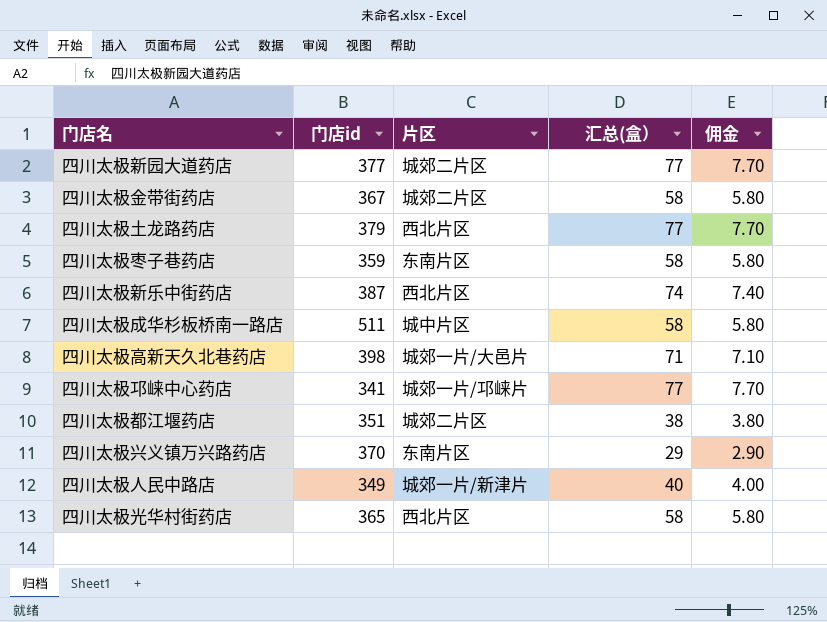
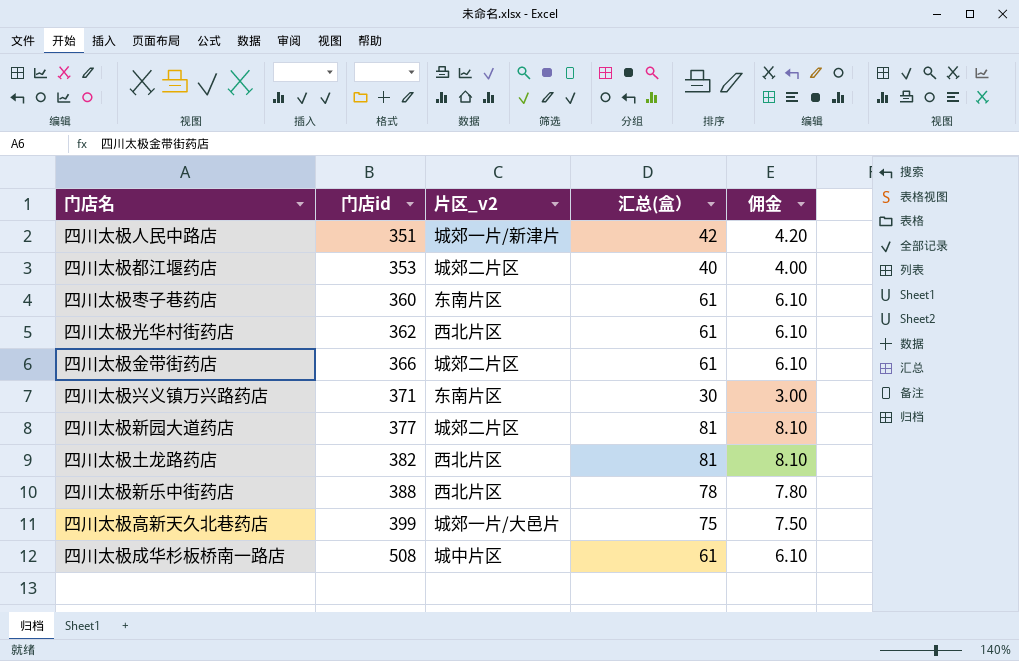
row order: none -> 门店id ascending
column name: 片区 -> 片区_v2
row 四川太极邛崃中心药店: 341 | 城郊一片/邛崃片 | 77 | 7.70 -> none
四川太极人民中路店 | 门店id: 349 -> 351
四川太极人民中路店 | 汇总(盒）: 40 -> 42
四川太极人民中路店 | 佣金: 4.00 -> 4.20
四川太极都江堰药店 | 门店id: 351 -> 353
四川太极都江堰药店 | 汇总(盒）: 38 -> 40
四川太极都江堰药店 | 佣金: 3.80 -> 4.00
四川太极枣子巷药店 | 门店id: 359 -> 360
四川太极枣子巷药店 | 汇总(盒）: 58 -> 61
四川太极枣子巷药店 | 佣金: 5.80 -> 6.10
四川太极光华村街药店 | 门店id: 365 -> 362
四川太极光华村街药店 | 汇总(盒）: 58 -> 61
四川太极光华村街药店 | 佣金: 5.80 -> 6.10
四川太极金带街药店 | 门店id: 367 -> 366
四川太极金带街药店 | 汇总(盒）: 58 -> 61
四川太极金带街药店 | 佣金: 5.80 -> 6.10
四川太极兴义镇万兴路药店 | 门店id: 370 -> 371
四川太极兴义镇万兴路药店 | 汇总(盒）: 29 -> 30
四川太极兴义镇万兴路药店 | 佣金: 2.90 -> 3.00
四川太极新园大道药店 | 汇总(盒）: 77 -> 81
四川太极新园大道药店 | 佣金: 7.70 -> 8.10
四川太极土龙路药店 | 门店id: 379 -> 382
四川太极土龙路药店 | 汇总(盒）: 77 -> 81
四川太极土龙路药店 | 佣金: 7.70 -> 8.10
四川太极新乐中街药店 | 门店id: 387 -> 388
四川太极新乐中街药店 | 汇总(盒）: 74 -> 78
四川太极新乐中街药店 | 佣金: 7.40 -> 7.80
四川太极高新天久北巷药店 | 门店id: 398 -> 399
四川太极高新天久北巷药店 | 汇总(盒）: 71 -> 75
四川太极高新天久北巷药店 | 佣金: 7.10 -> 7.50
四川太极成华杉板桥南一路店 | 门店id: 511 -> 508
四川太极成华杉板桥南一路店 | 汇总(盒）: 58 -> 61
四川太极成华杉板桥南一路店 | 佣金: 5.80 -> 6.10

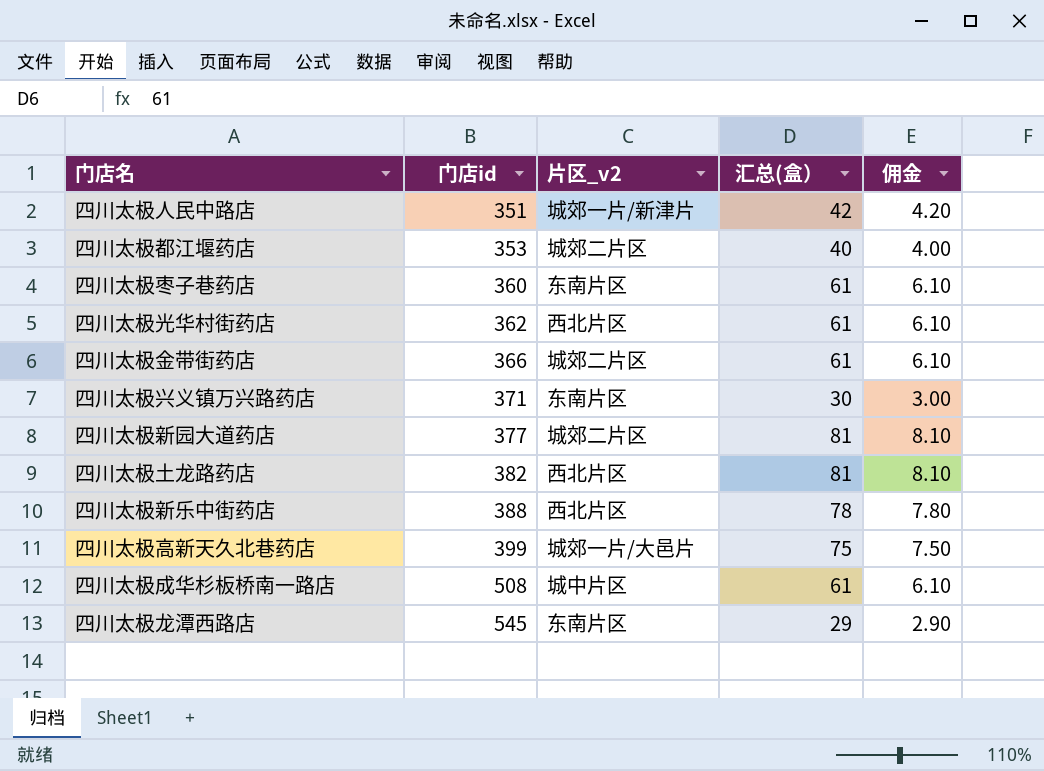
row 四川太极龙潭西路店: none -> 545 | 东南片区 | 29 | 2.90

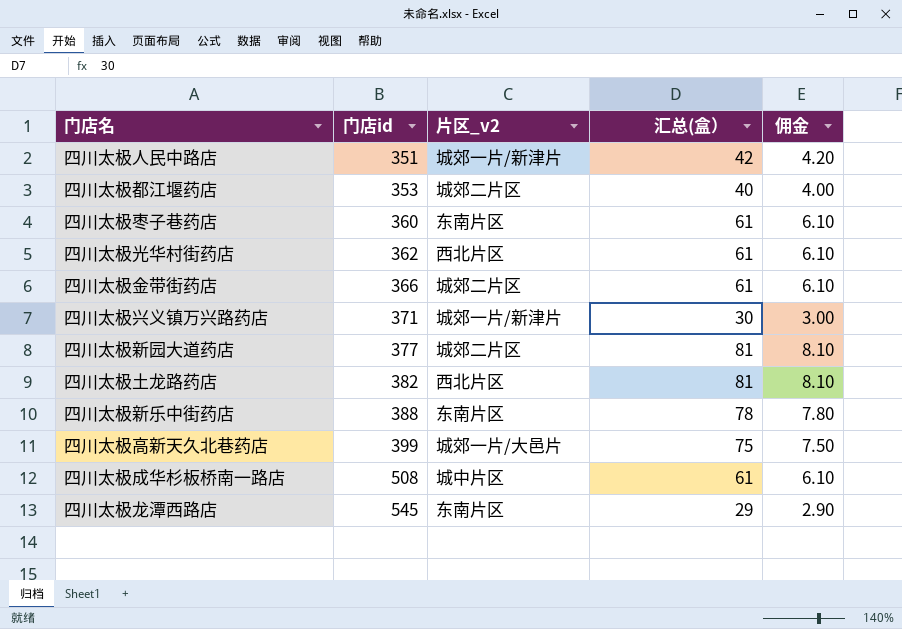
四川太极兴义镇万兴路药店 | 片区_v2: 东南片区 -> 城郊一片/新津片
四川太极新乐中街药店 | 片区_v2: 西北片区 -> 东南片区

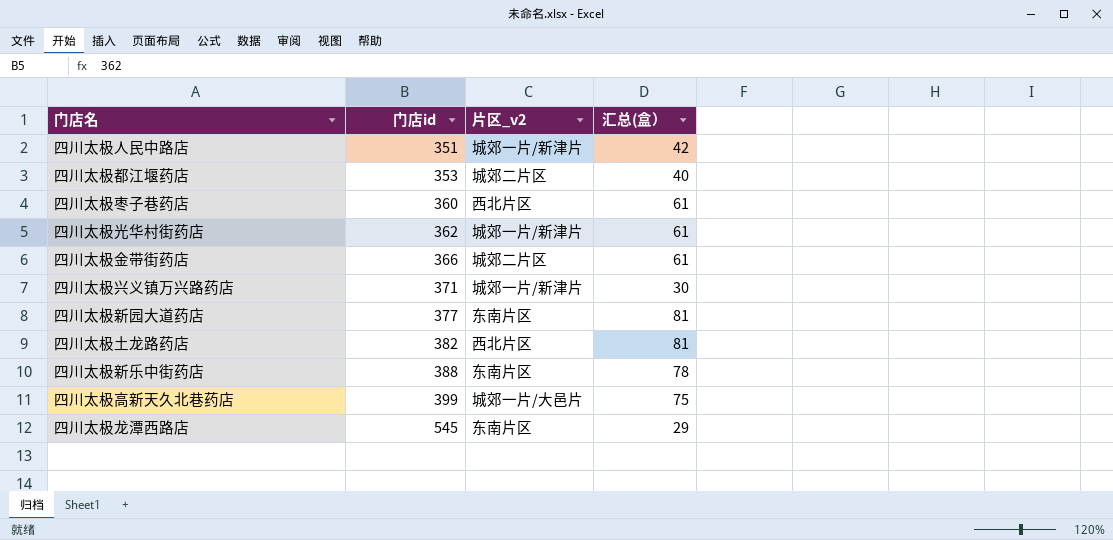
column 佣金 | formula: [汇总(盒）] * 0.1 -> none
row 四川太极成华杉板桥南一路店: 508 | 城中片区 | 61 | 6.10 -> none
四川太极枣子巷药店 | 片区_v2: 东南片区 -> 西北片区
四川太极光华村街药店 | 片区_v2: 西北片区 -> 城郊一片/新津片
四川太极新园大道药店 | 片区_v2: 城郊二片区 -> 东南片区

